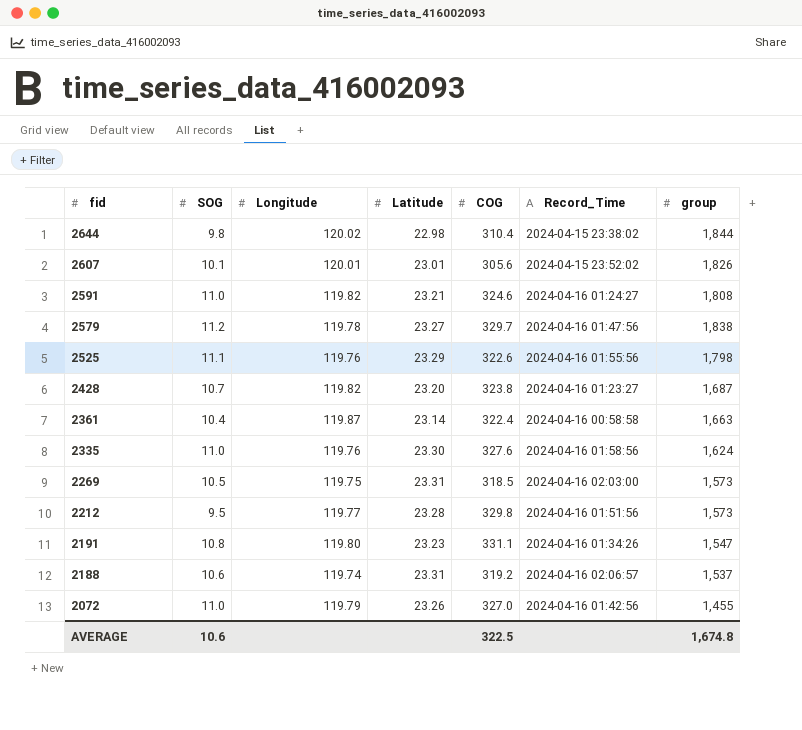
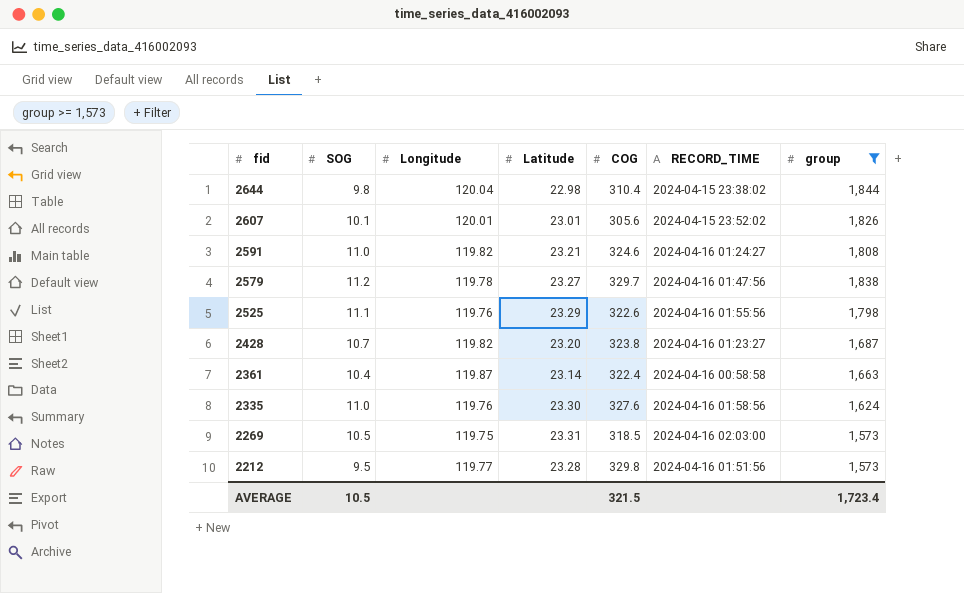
filter: none -> group >= 1,573
column name: Record_Time -> RECORD_TIME
2644 | Longitude: 120.02 -> 120.04
AVERAGE | SOG: 10.6 -> 10.5
AVERAGE | COG: 322.5 -> 321.5
AVERAGE | group: 1,674.8 -> 1,723.4

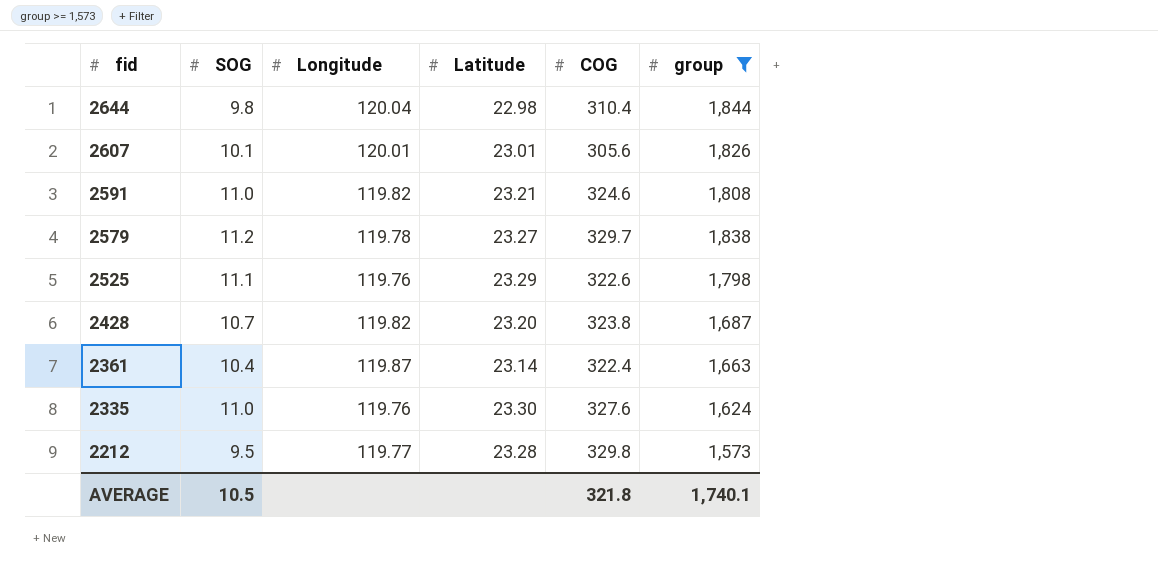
column RECORD_TIME | position: 6 -> none
row 2269: 10.5 | 119.75 | 23.31 | 318.5 | 2024-04-16 02:03:00 | 1,573 -> none
AVERAGE | COG: 321.5 -> 321.8
AVERAGE | group: 1,723.4 -> 1,740.1

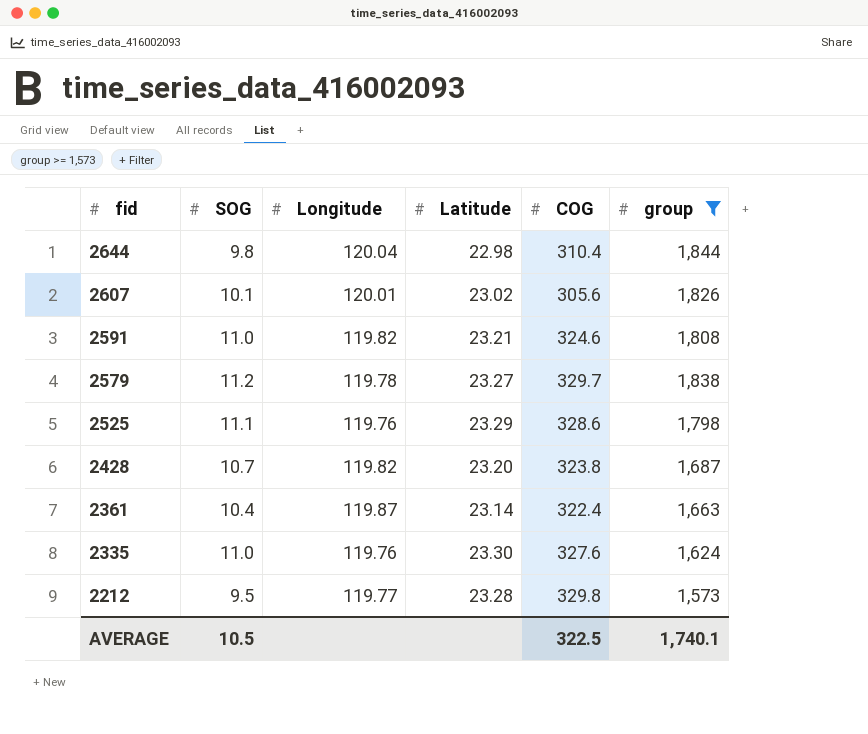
2607 | Latitude: 23.01 -> 23.02
2525 | COG: 322.6 -> 328.6
AVERAGE | COG: 321.8 -> 322.5

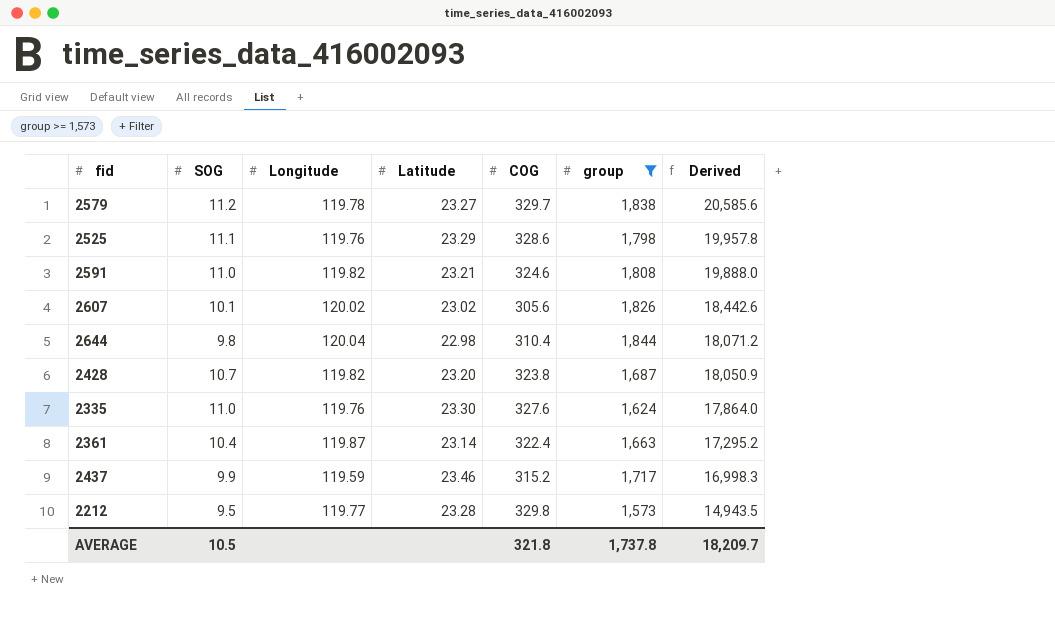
row order: fid descending -> Derived descending
column Derived | formula: none -> [SOG] * [group]
2607 | Longitude: 120.01 -> 120.02
row 2437: none -> 9.9 | 119.59 | 23.46 | 315.2 | 1,717 | 16,998.3
AVERAGE | COG: 322.5 -> 321.8
AVERAGE | group: 1,740.1 -> 1,737.8

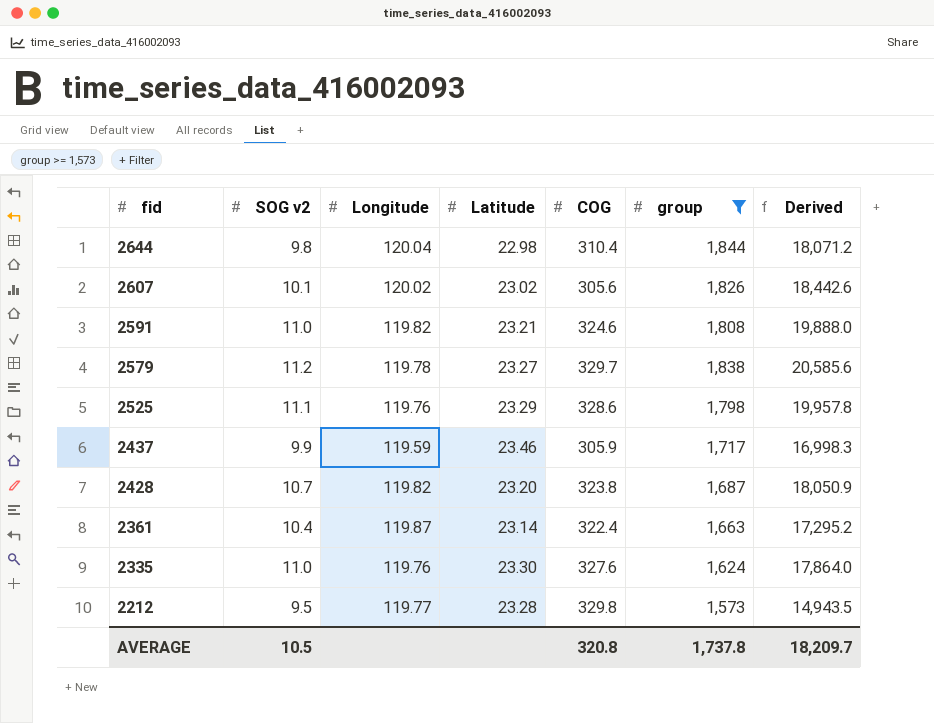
row order: Derived descending -> fid descending
column name: SOG -> SOG v2
2437 | COG: 315.2 -> 305.9
AVERAGE | COG: 321.8 -> 320.8

